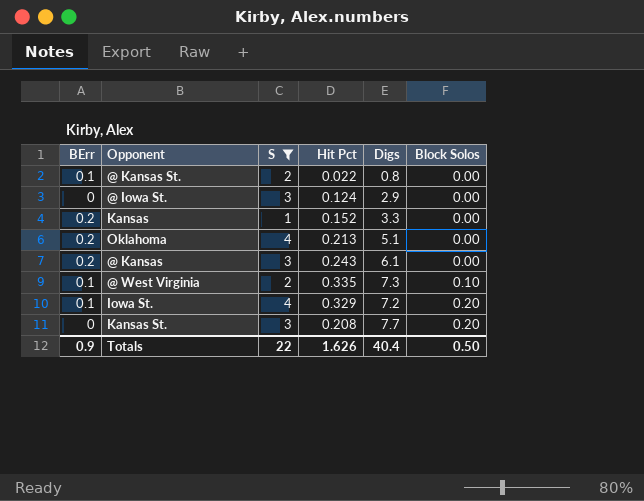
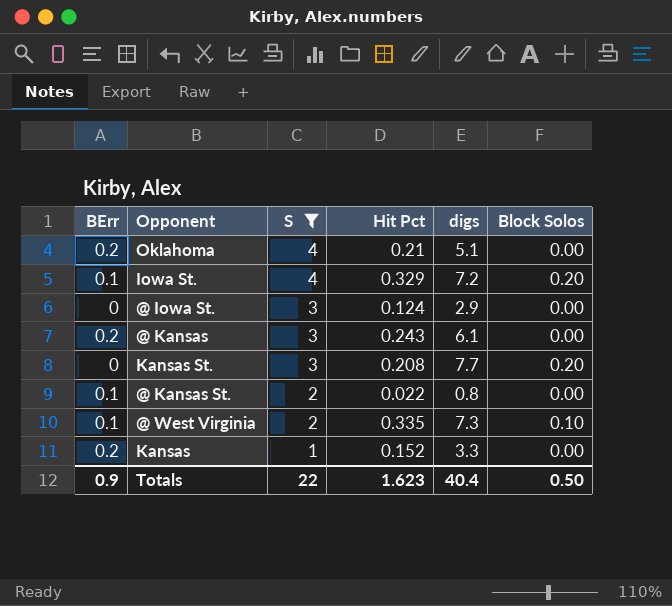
row order: Block Solos ascending -> S descending
column name: Digs -> digs
Oklahoma | Hit Pct: 0.213 -> 0.21
Totals | Hit Pct: 1.626 -> 1.623

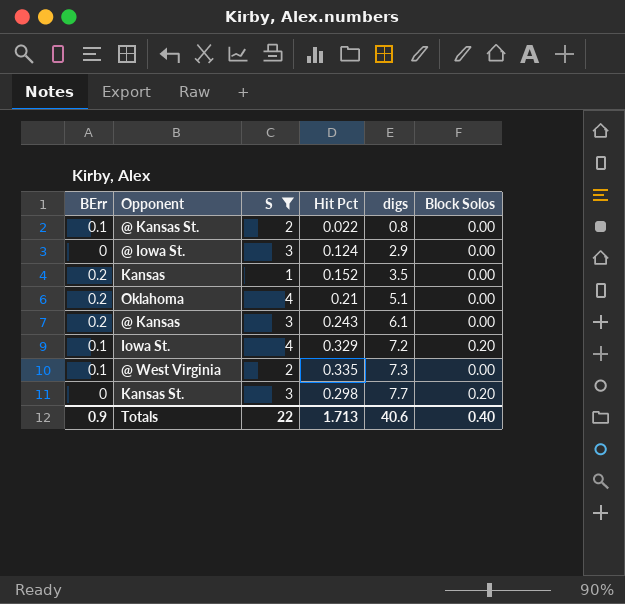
row order: S descending -> digs ascending
Kansas | digs: 3.3 -> 3.5
@ West Virginia | Block Solos: 0.10 -> 0.00
Kansas St. | Hit Pct: 0.208 -> 0.298
Totals | Hit Pct: 1.623 -> 1.713
Totals | digs: 40.4 -> 40.6
Totals | Block Solos: 0.50 -> 0.40

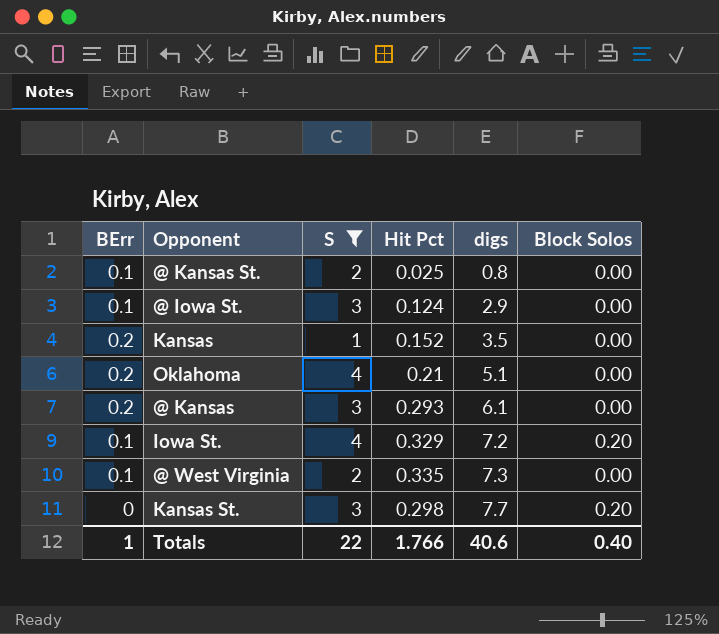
@ Kansas St. | Hit Pct: 0.022 -> 0.025
@ Iowa St. | BErr: 0 -> 0.1
@ Kansas | Hit Pct: 0.243 -> 0.293
Totals | BErr: 0.9 -> 1
Totals | Hit Pct: 1.713 -> 1.766

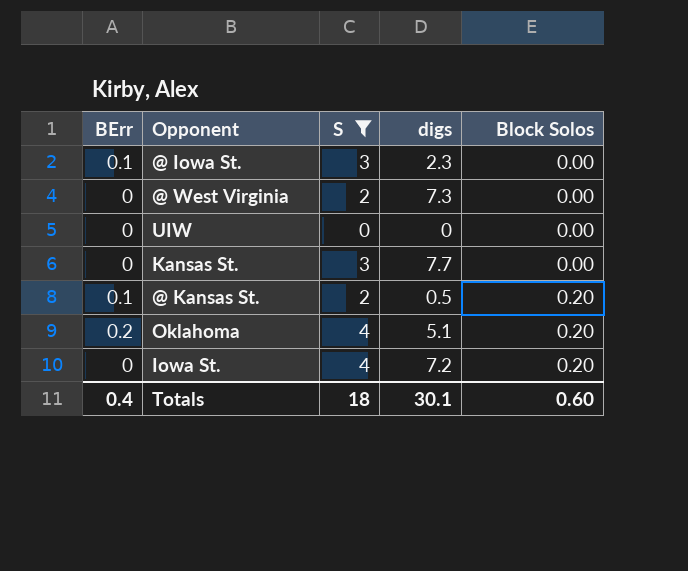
row order: digs ascending -> Block Solos ascending
column Hit Pct | position: 4 -> none
row Kansas: 0.2 | 1 | 0.152 | 3.5 | 0.00 -> none
row @ Kansas: 0.2 | 3 | 0.293 | 6.1 | 0.00 -> none
@ Iowa St. | digs: 2.9 -> 2.3
@ West Virginia | BErr: 0.1 -> 0
row UIW: none -> 0 | 0 | 0 | 0.00
Kansas St. | Block Solos: 0.20 -> 0.00
@ Kansas St. | digs: 0.8 -> 0.5
@ Kansas St. | Block Solos: 0.00 -> 0.20
Oklahoma | Block Solos: 0.00 -> 0.20
Iowa St. | BErr: 0.1 -> 0
Totals | BErr: 1 -> 0.4
Totals | S: 22 -> 18
Totals | digs: 40.6 -> 30.1
Totals | Block Solos: 0.40 -> 0.60

